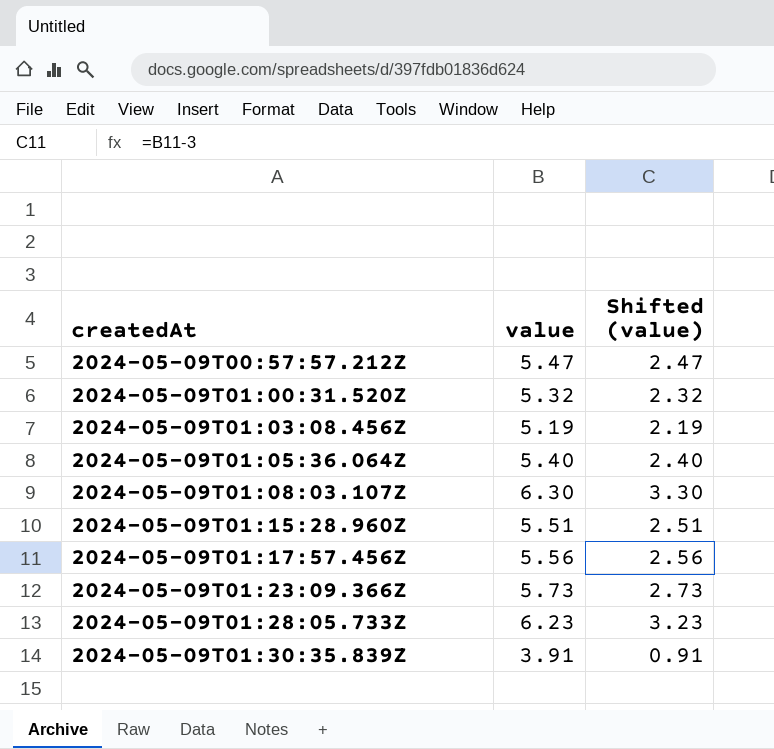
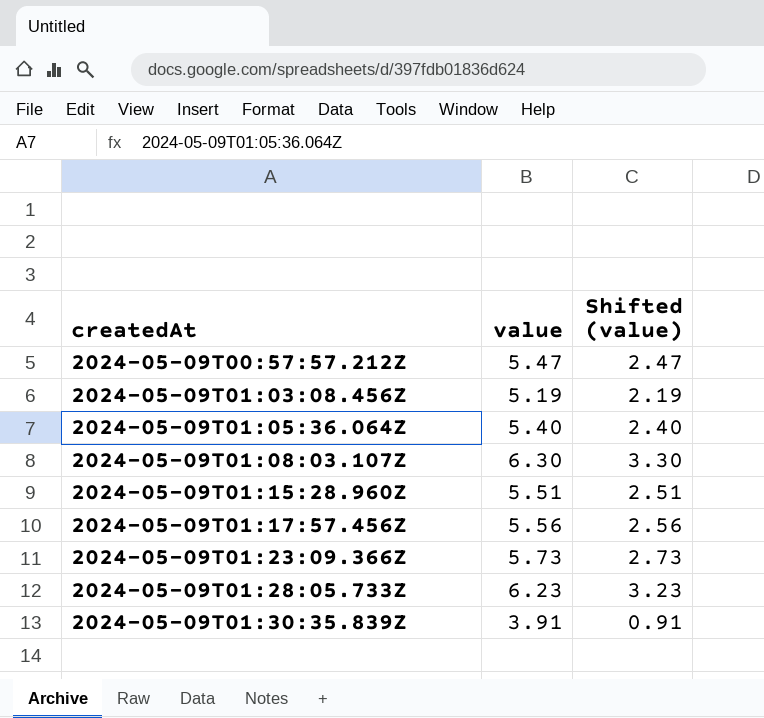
row 2024-05-09T01:00:31.520Z: 5.32 | 2.32 -> none

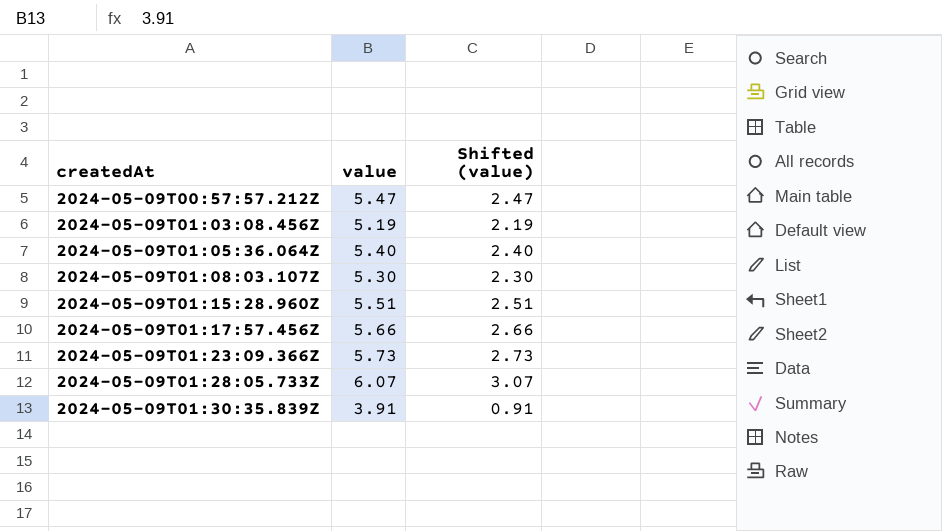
2024-05-09T01:08:03.107Z | value: 6.30 -> 5.30
2024-05-09T01:08:03.107Z | Shifted (value): 3.30 -> 2.30
2024-05-09T01:17:57.456Z | value: 5.56 -> 5.66
2024-05-09T01:17:57.456Z | Shifted (value): 2.56 -> 2.66
2024-05-09T01:28:05.733Z | value: 6.23 -> 6.07
2024-05-09T01:28:05.733Z | Shifted (value): 3.23 -> 3.07

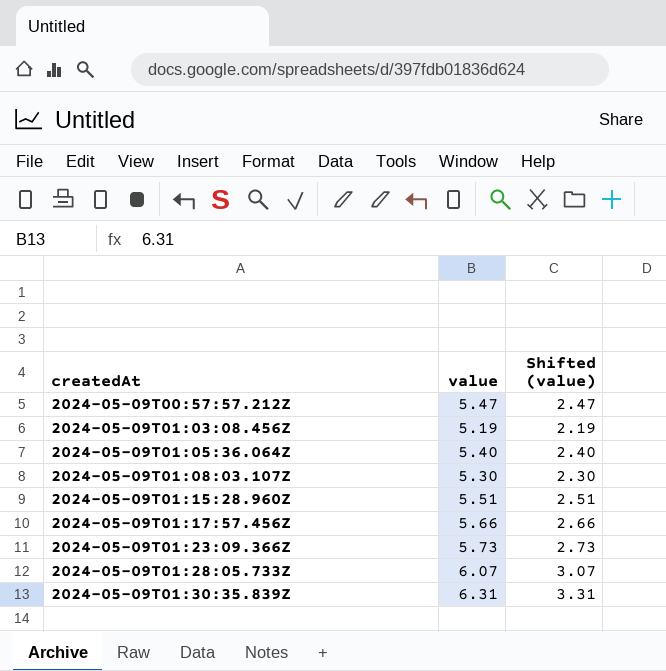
2024-05-09T01:30:35.839Z | value: 3.91 -> 6.31
2024-05-09T01:30:35.839Z | Shifted (value): 0.91 -> 3.31

